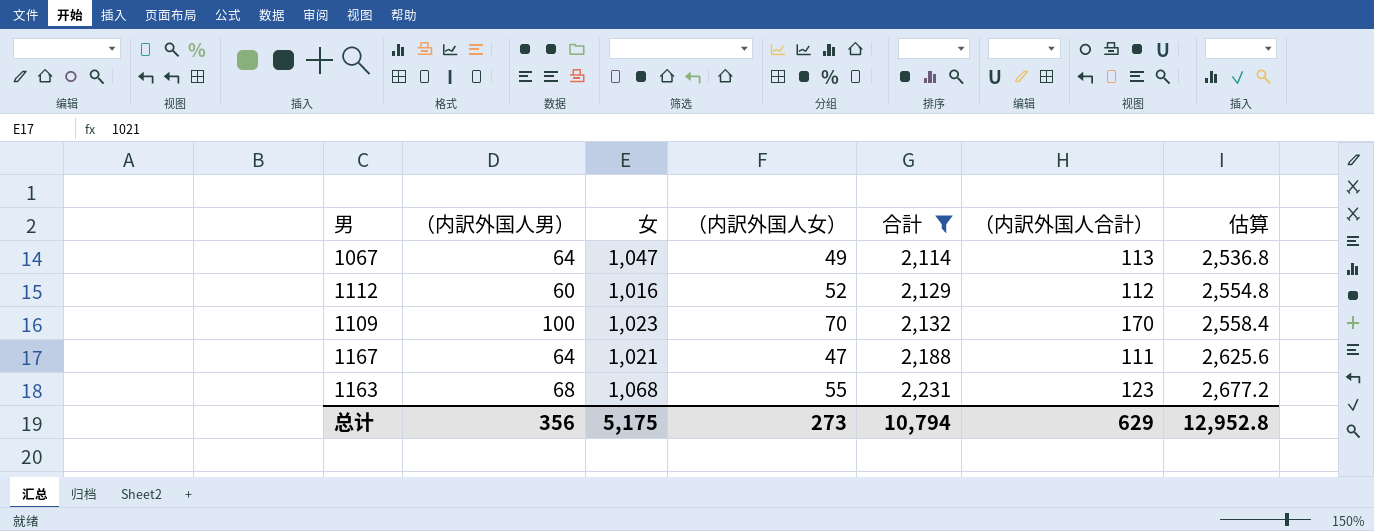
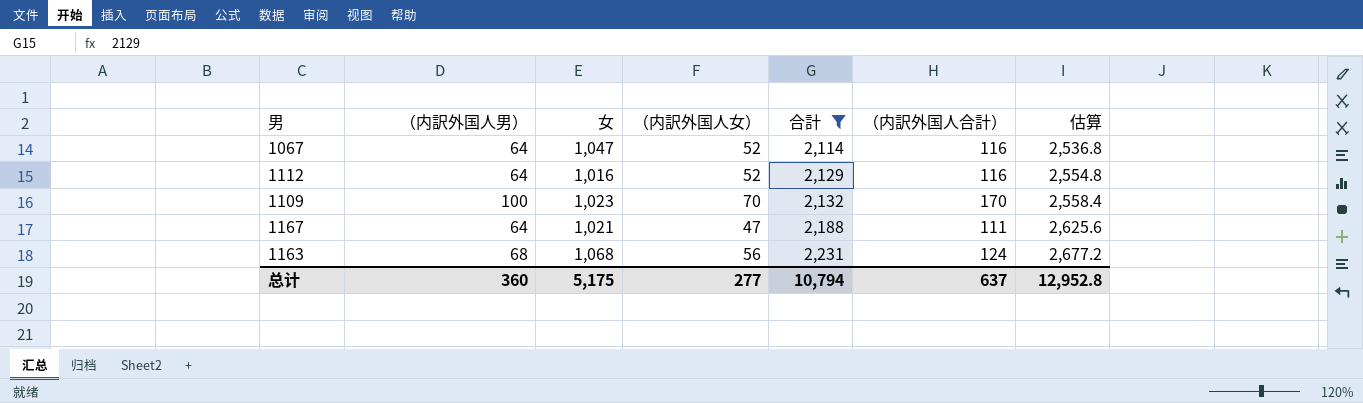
1067 | （内訳外国人女）: 49 -> 52
1067 | （内訳外国人合計）: 113 -> 116
1112 | （内訳外国人男）: 60 -> 64
1112 | （内訳外国人合計）: 112 -> 116
1163 | （内訳外国人女）: 55 -> 56
1163 | （内訳外国人合計）: 123 -> 124
总计 | （内訳外国人男）: 356 -> 360
总计 | （内訳外国人女）: 273 -> 277
总计 | （内訳外国人合計）: 629 -> 637

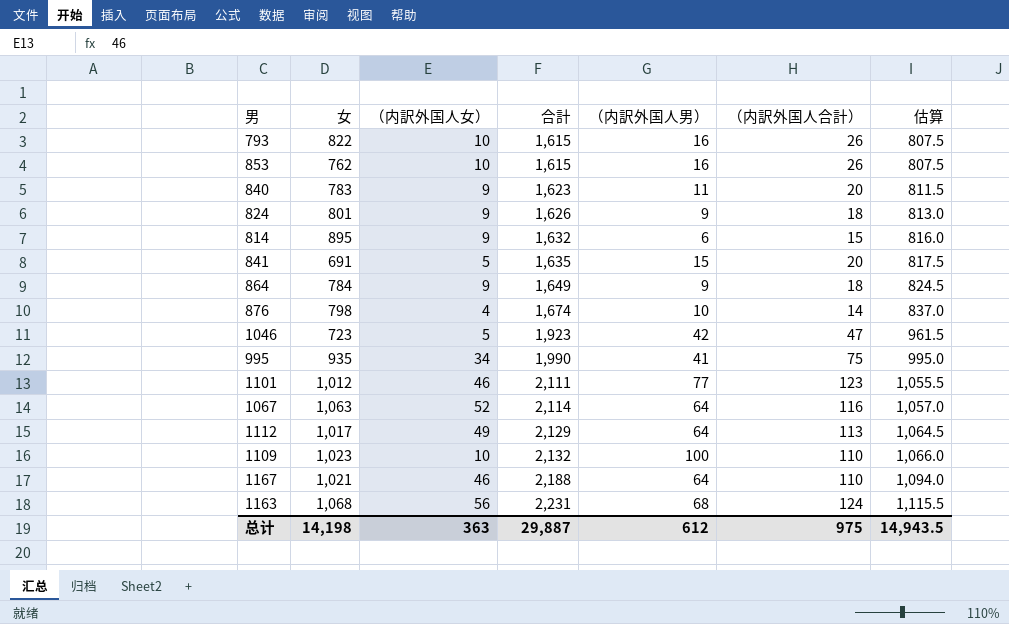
filter: 合計 >= 2,114 -> none
column （内訳外国人男） | position: 2 -> 5
column 估算 | formula: [合計] * 1.2 -> [合計] * 0.5
1067 | 女: 1,047 -> 1,063
1112 | 女: 1,016 -> 1,017
1112 | （内訳外国人女）: 52 -> 49
1112 | （内訳外国人合計）: 116 -> 113
1109 | （内訳外国人女）: 70 -> 10
1109 | （内訳外国人合計）: 170 -> 110
1167 | （内訳外国人女）: 47 -> 46
1167 | （内訳外国人合計）: 111 -> 110
总计 | 女: 5,175 -> 14,198
总计 | （内訳外国人女）: 277 -> 363
总计 | 合計: 10,794 -> 29,887
总计 | （内訳外国人男）: 360 -> 612
总计 | （内訳外国人合計）: 637 -> 975
总计 | 估算: 12,952.8 -> 14,943.5

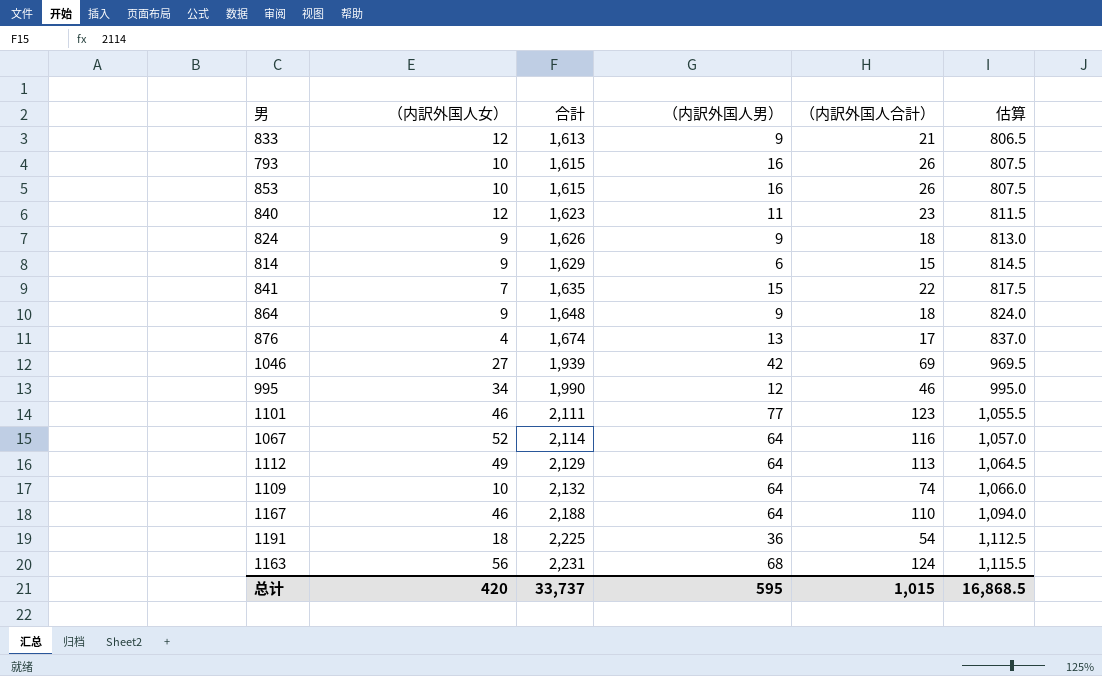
column 女 | position: 2 -> none
row 833: none -> 12 | 1,613 | 9 | 21 | 806.5
840 | （内訳外国人女）: 9 -> 12
840 | （内訳外国人合計）: 20 -> 23
814 | 合計: 1,632 -> 1,629
814 | 估算: 816.0 -> 814.5
841 | （内訳外国人女）: 5 -> 7
841 | （内訳外国人合計）: 20 -> 22
864 | 合計: 1,649 -> 1,648
864 | 估算: 824.5 -> 824.0
876 | （内訳外国人男）: 10 -> 13
876 | （内訳外国人合計）: 14 -> 17
1046 | （内訳外国人女）: 5 -> 27
1046 | 合計: 1,923 -> 1,939
1046 | （内訳外国人合計）: 47 -> 69
1046 | 估算: 961.5 -> 969.5
995 | （内訳外国人男）: 41 -> 12
995 | （内訳外国人合計）: 75 -> 46
1109 | （内訳外国人男）: 100 -> 64
1109 | （内訳外国人合計）: 110 -> 74
row 1191: none -> 18 | 2,225 | 36 | 54 | 1,112.5
总计 | （内訳外国人女）: 363 -> 420
总计 | 合計: 29,887 -> 33,737
总计 | （内訳外国人男）: 612 -> 595
总计 | （内訳外国人合計）: 975 -> 1,015
总计 | 估算: 14,943.5 -> 16,868.5

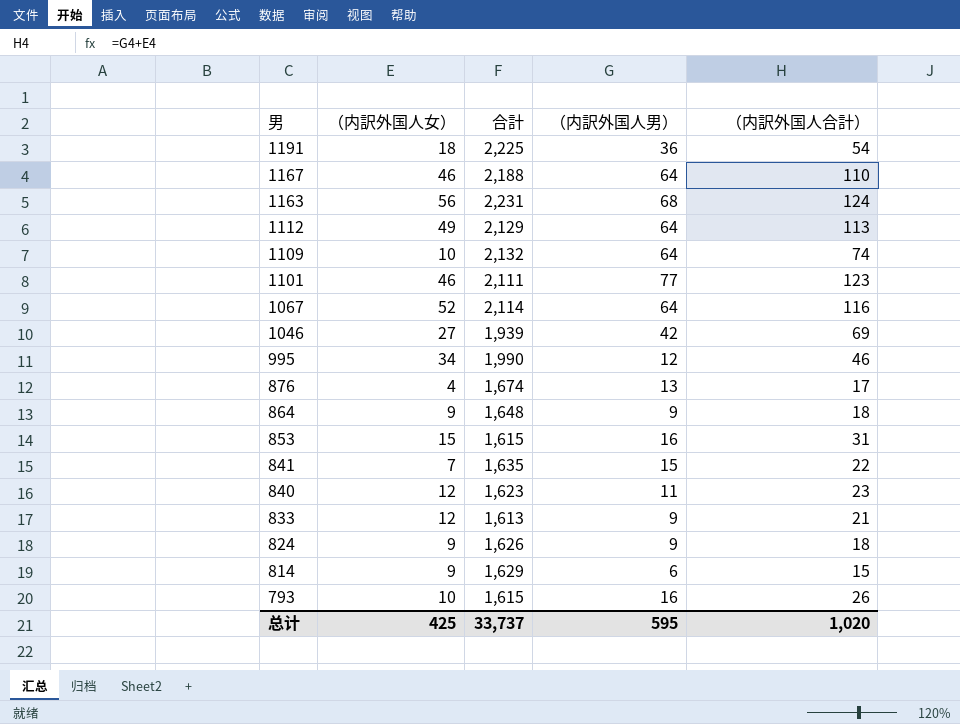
row order: 合計 ascending -> 男 descending
column 估算 | formula: [合計] * 0.5 -> none
853 | （内訳外国人女）: 10 -> 15
853 | （内訳外国人合計）: 26 -> 31
总计 | （内訳外国人女）: 420 -> 425
总计 | （内訳外国人合計）: 1,015 -> 1,020

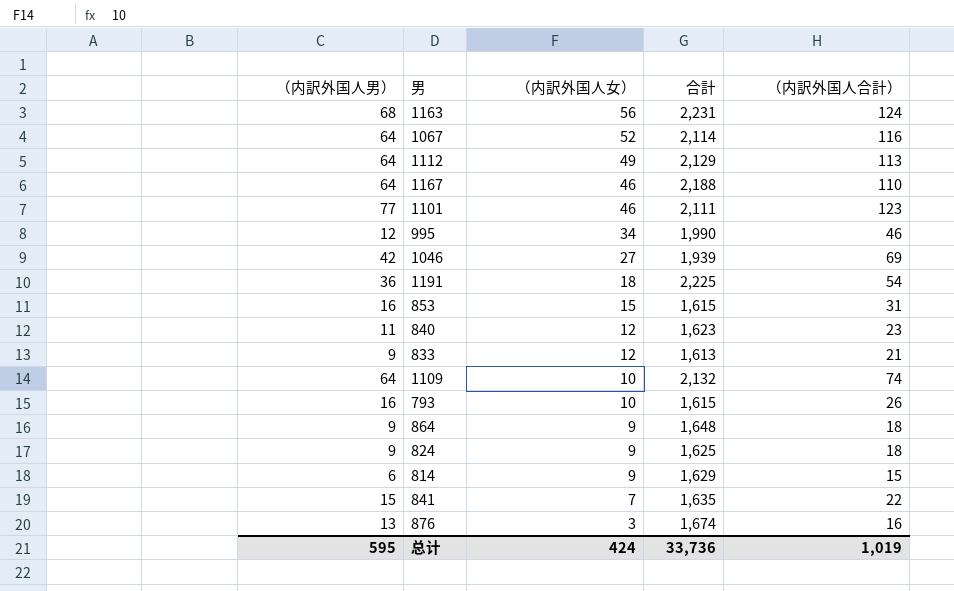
row order: 男 descending -> （内訳外国人女） descending
column （内訳外国人男） | position: 4 -> 1
824 | 合計: 1,626 -> 1,625
876 | （内訳外国人女）: 4 -> 3
876 | （内訳外国人合計）: 17 -> 16
总计 | （内訳外国人女）: 425 -> 424
总计 | 合計: 33,737 -> 33,736
总计 | （内訳外国人合計）: 1,020 -> 1,019

